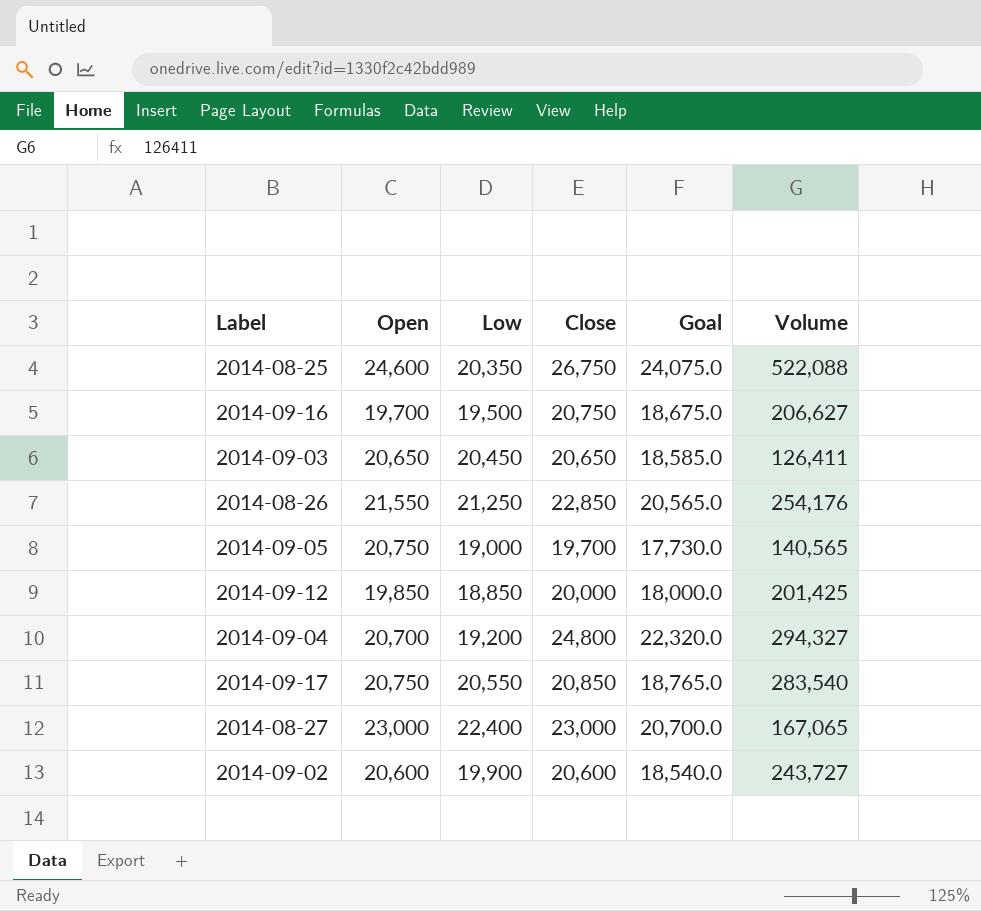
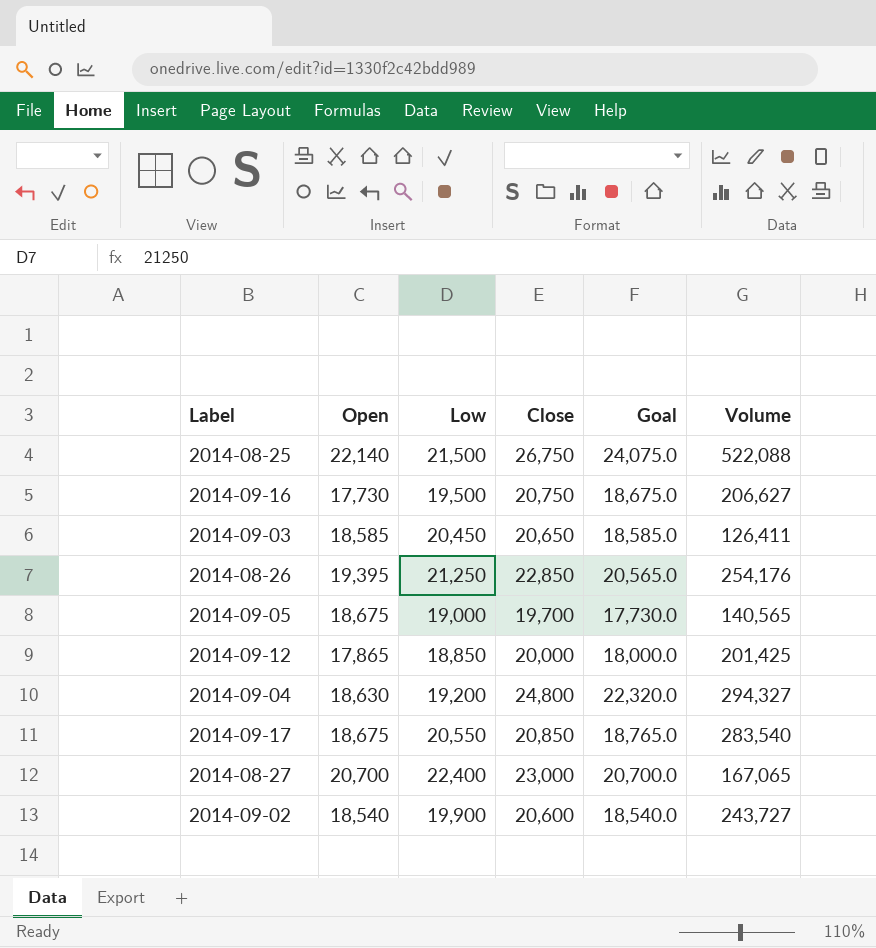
2014-08-25 | Open: 24,600 -> 22,140
2014-08-25 | Low: 20,350 -> 21,500
2014-09-16 | Open: 19,700 -> 17,730
2014-09-03 | Open: 20,650 -> 18,585
2014-08-26 | Open: 21,550 -> 19,395
2014-09-05 | Open: 20,750 -> 18,675
2014-09-12 | Open: 19,850 -> 17,865
2014-09-04 | Open: 20,700 -> 18,630
2014-09-17 | Open: 20,750 -> 18,675
2014-08-27 | Open: 23,000 -> 20,700
2014-09-02 | Open: 20,600 -> 18,540

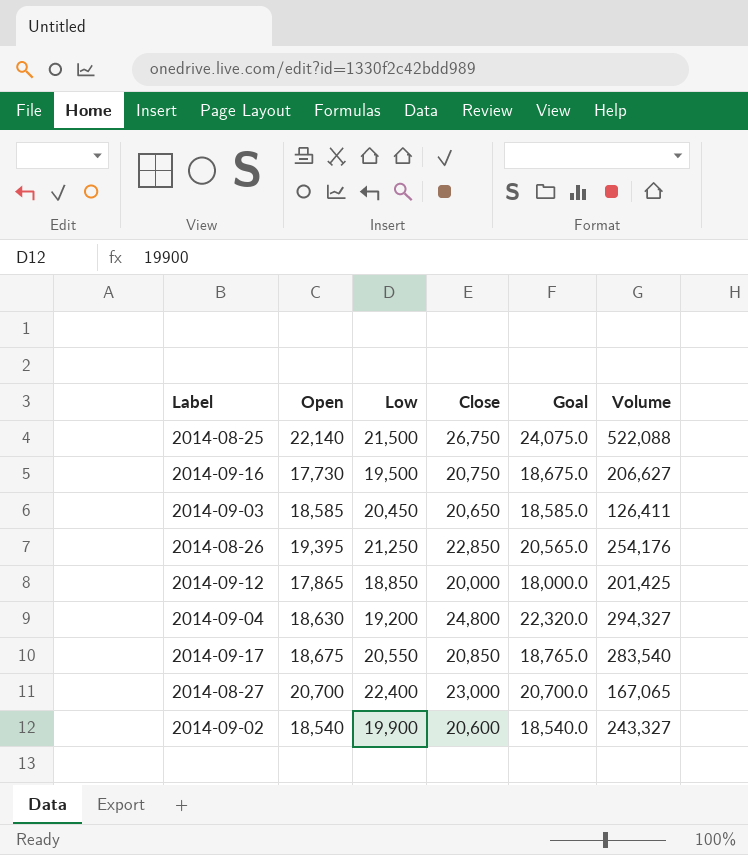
row 2014-09-05: 18,675 | 19,000 | 19,700 | 17,730.0 | 140,565 -> none
2014-09-02 | Volume: 243,727 -> 243,327

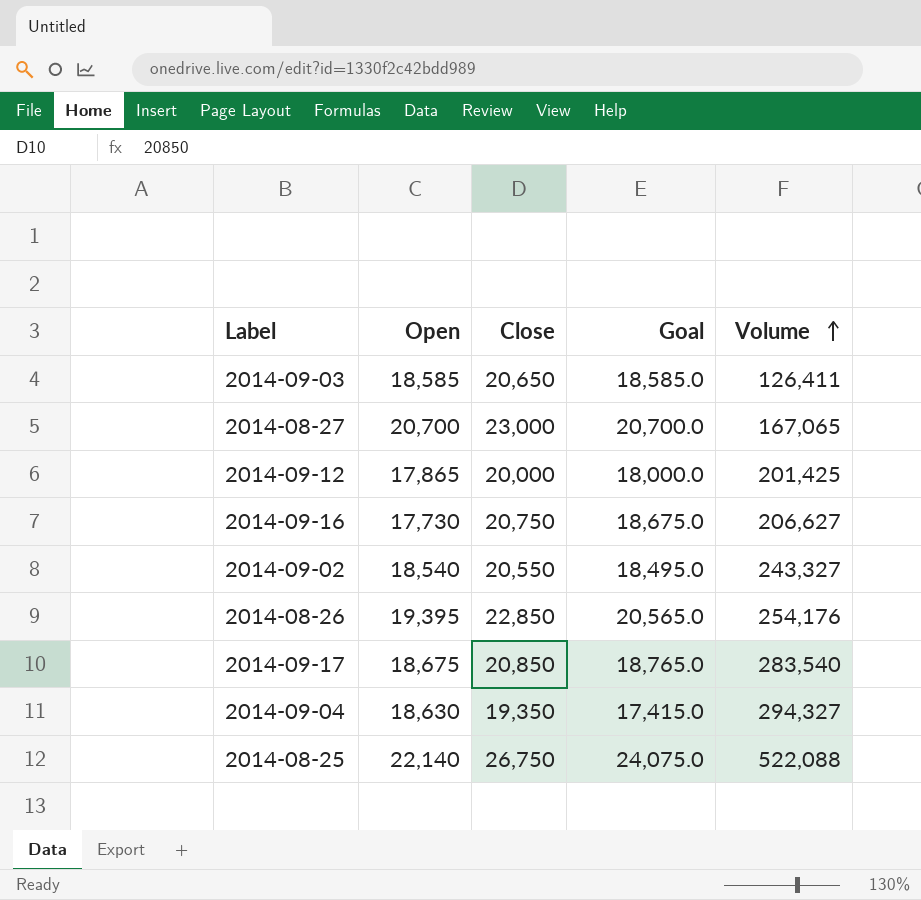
row order: none -> Volume ascending
column Low | position: 3 -> none
2014-09-02 | Close: 20,600 -> 20,550
2014-09-02 | Goal: 18,540.0 -> 18,495.0
2014-09-04 | Close: 24,800 -> 19,350
2014-09-04 | Goal: 22,320.0 -> 17,415.0

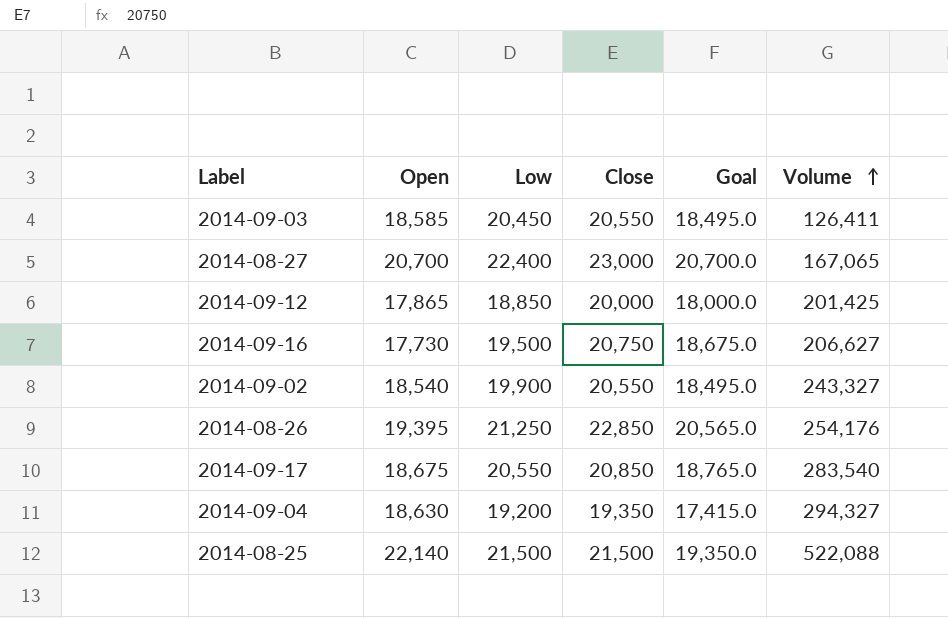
column Low | position: none -> 3
2014-09-03 | Close: 20,650 -> 20,550
2014-09-03 | Goal: 18,585.0 -> 18,495.0
2014-08-25 | Close: 26,750 -> 21,500
2014-08-25 | Goal: 24,075.0 -> 19,350.0

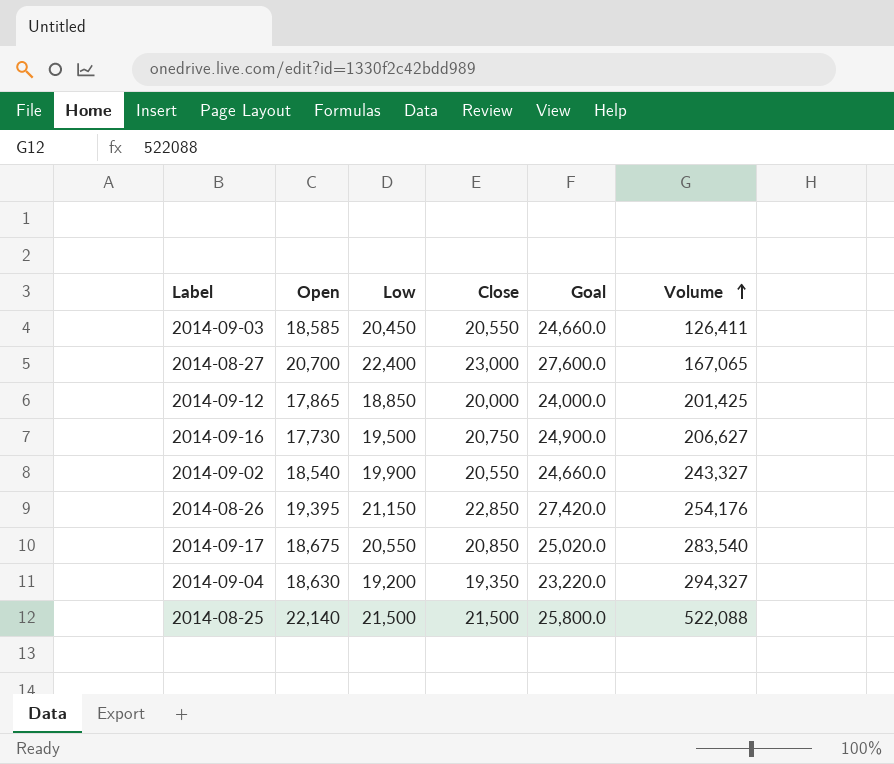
column Goal | formula: [Close] * 0.9 -> [Close] * 1.2
2014-08-26 | Low: 21,250 -> 21,150

